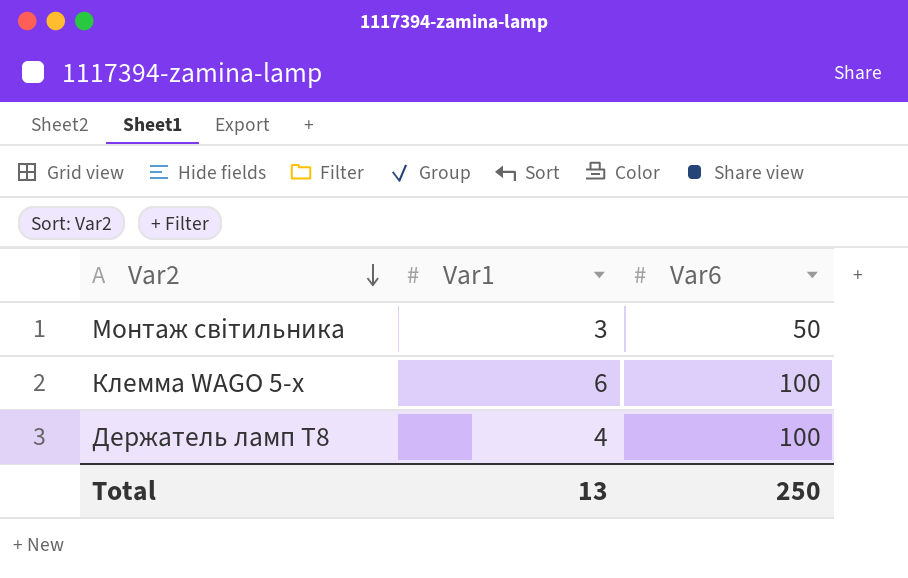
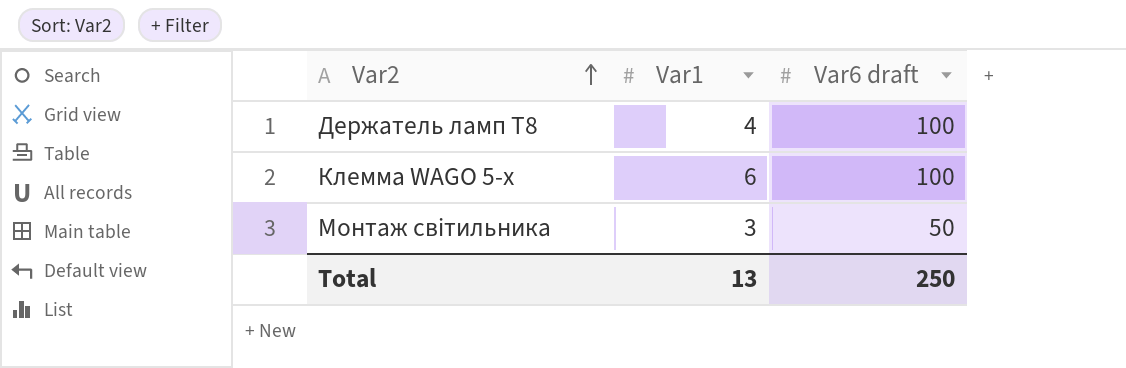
row order: Var2 descending -> Var2 ascending
column name: Var6 -> Var6 draft

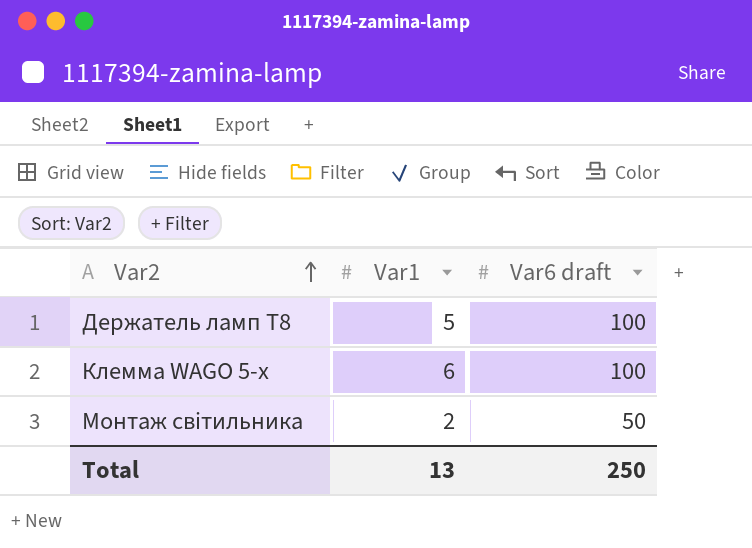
Держатель ламп Т8 | Var1: 4 -> 5
Монтаж світильника | Var1: 3 -> 2

